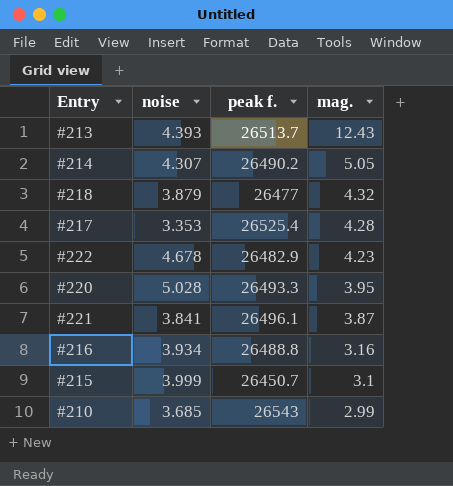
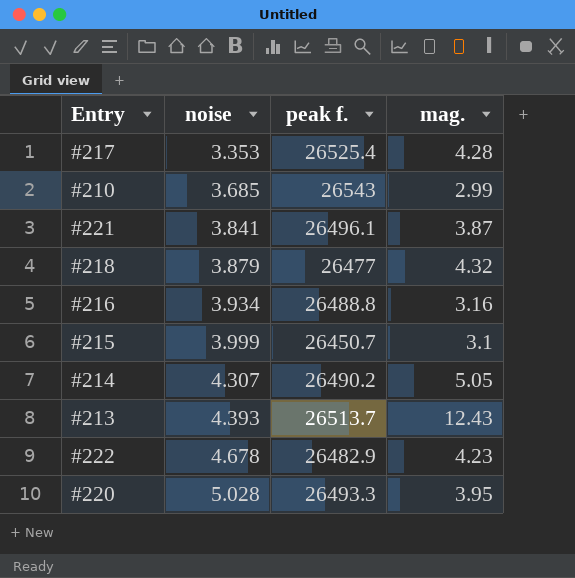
row order: mag. descending -> noise ascending

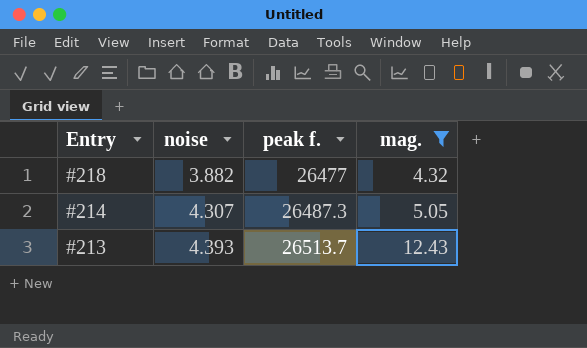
filter: none -> mag. >= 4.32
#218 | noise: 3.879 -> 3.882
#214 | peak f.: 26490.2 -> 26487.3

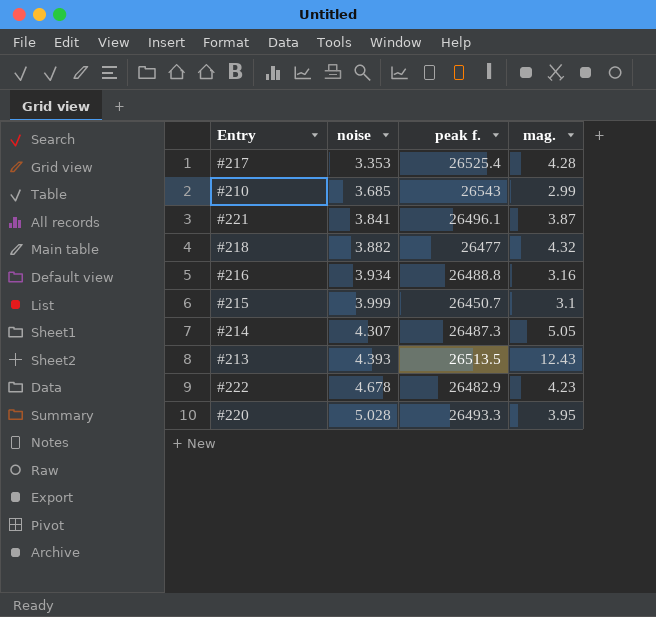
filter: mag. >= 4.32 -> none
#213 | peak f.: 26513.7 -> 26513.5

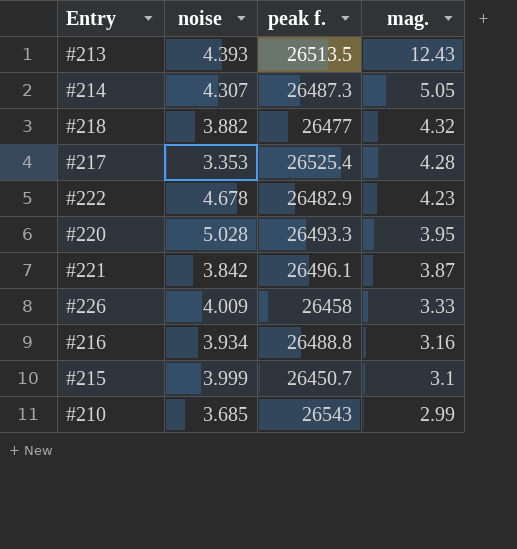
row order: noise ascending -> mag. descending
#221 | noise: 3.841 -> 3.842
row #226: none -> 4.009 | 26458 | 3.33

